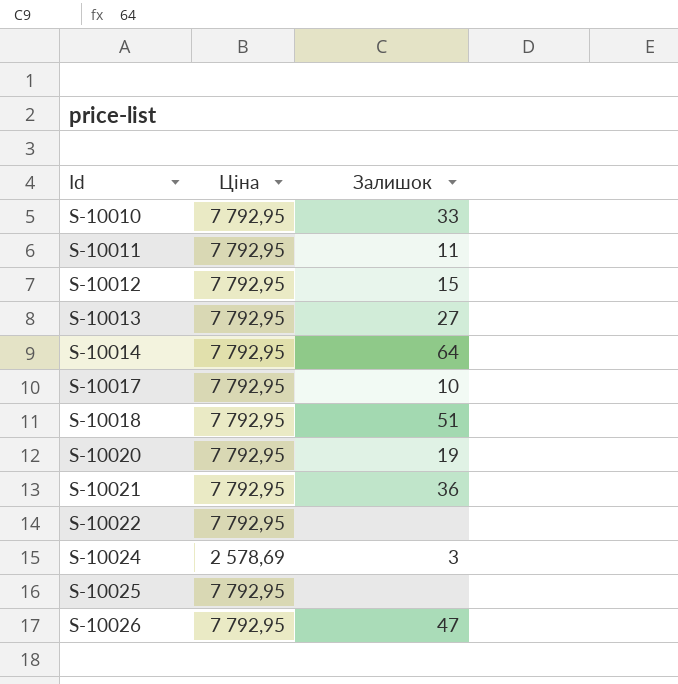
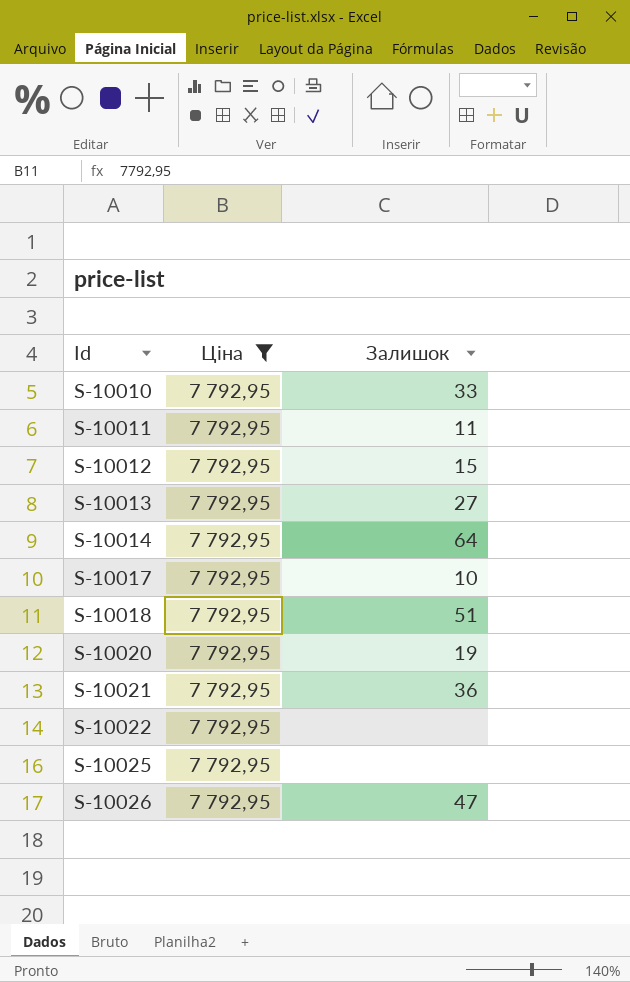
filter: none -> Ціна = 7 792,95

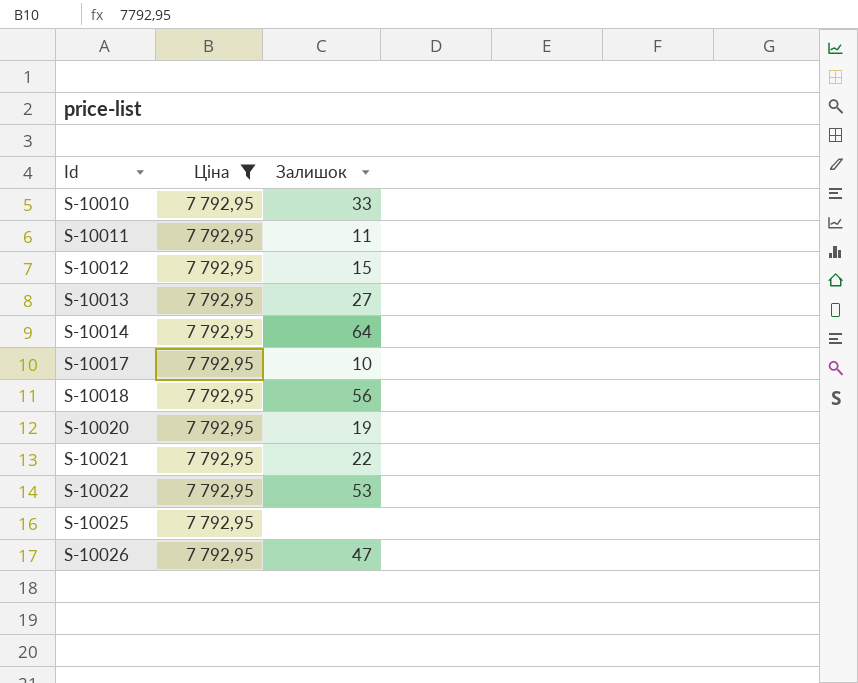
S-10018 | Залишок: 51 -> 56
S-10021 | Залишок: 36 -> 22
S-10022 | Залишок: none -> 53

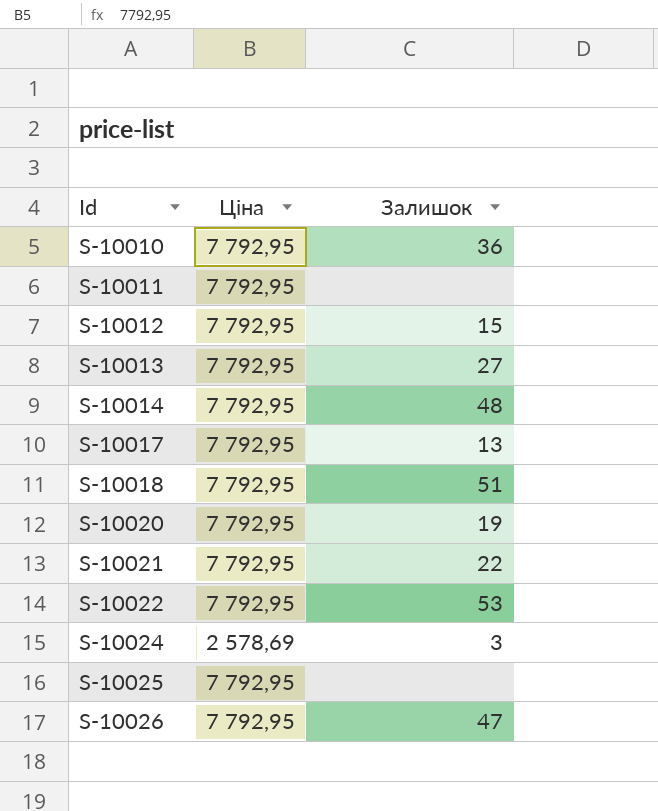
filter: Ціна = 7 792,95 -> none
S-10010 | Залишок: 33 -> 36
S-10011 | Залишок: 11 -> none
S-10014 | Залишок: 64 -> 48
S-10017 | Залишок: 10 -> 13
S-10018 | Залишок: 56 -> 51

